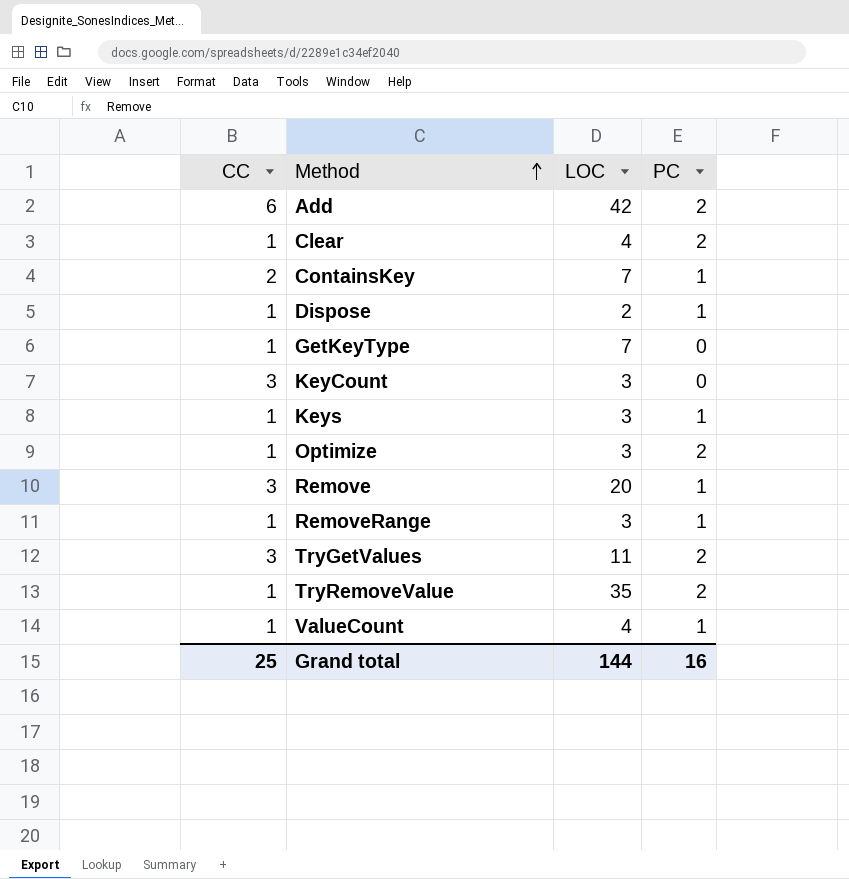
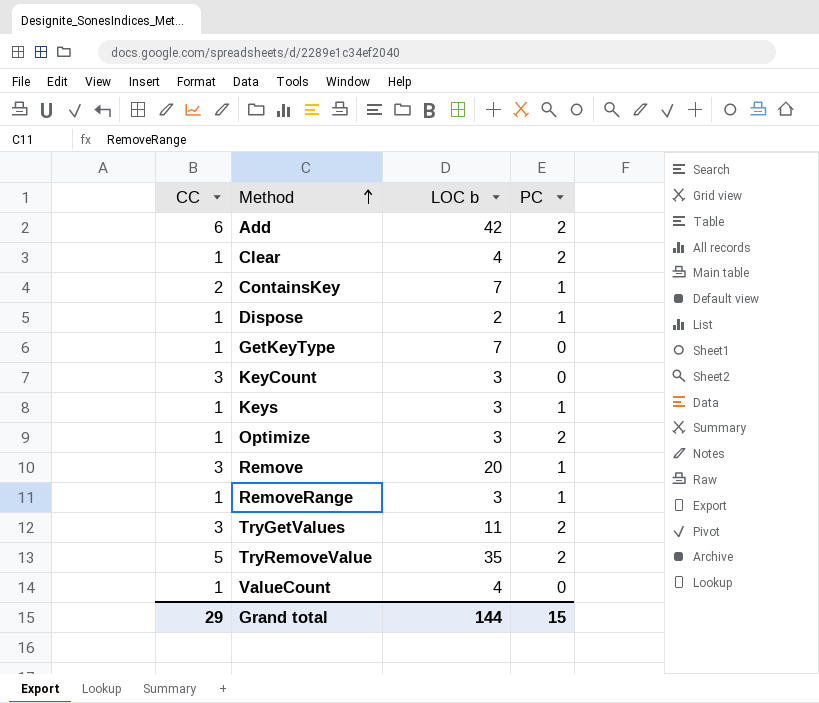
column name: LOC -> LOC b
TryRemoveValue | CC: 1 -> 5
ValueCount | PC: 1 -> 0
Grand total | CC: 25 -> 29
Grand total | PC: 16 -> 15

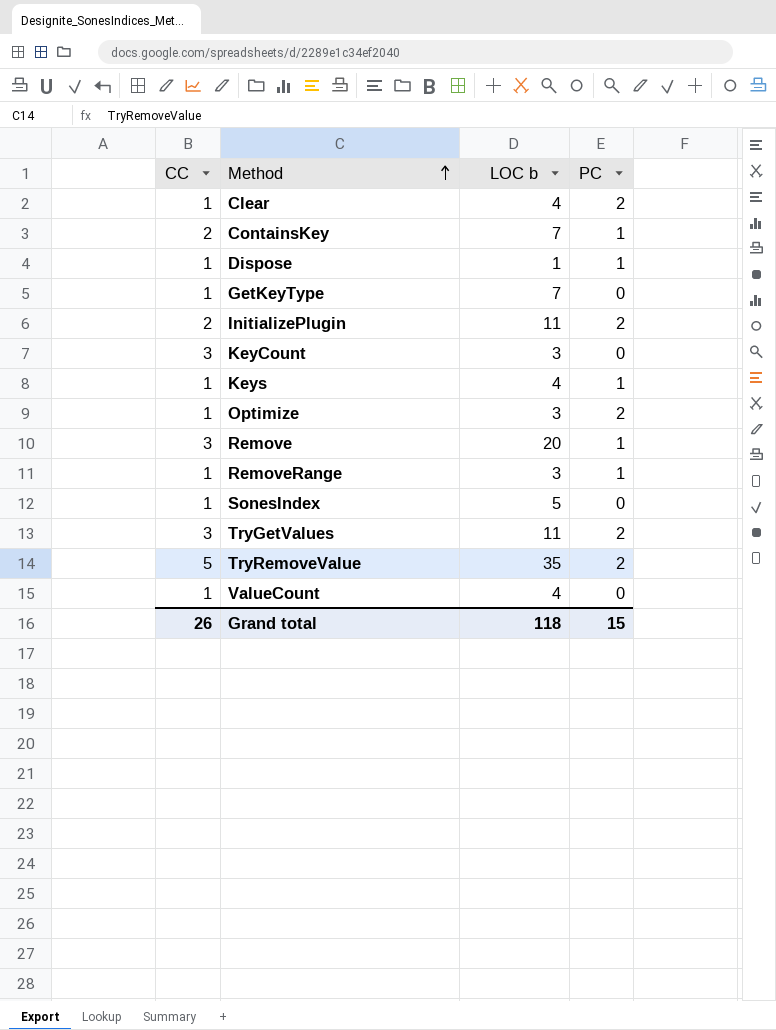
row Add: 6 | 42 | 2 -> none
Dispose | LOC b: 2 -> 1
row InitializePlugin: none -> 2 | 11 | 2
Keys | LOC b: 3 -> 4
row SonesIndex: none -> 1 | 5 | 0
Grand total | CC: 29 -> 26
Grand total | LOC b: 144 -> 118

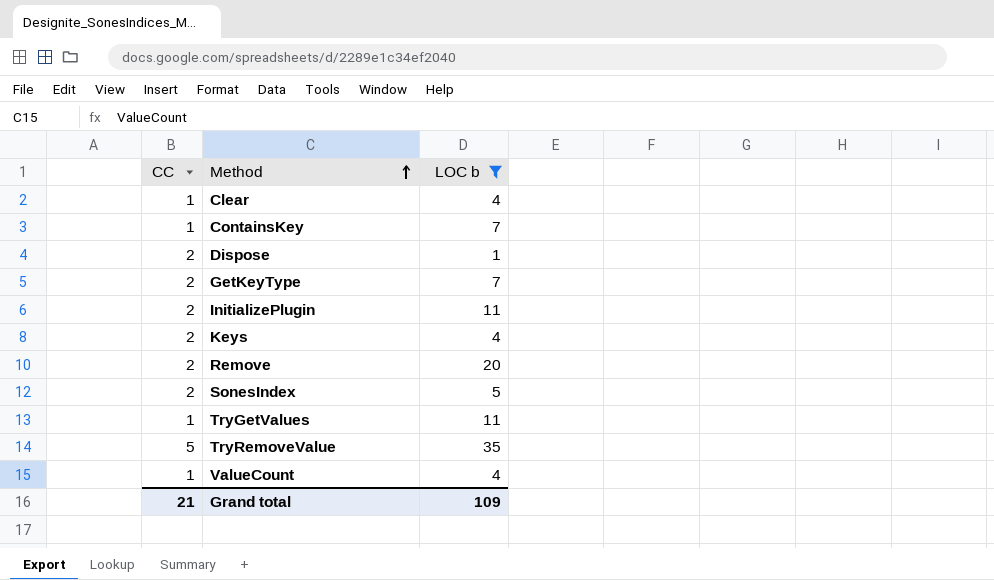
filter: none -> LOC b != 3
column PC | position: 4 -> none
ContainsKey | CC: 2 -> 1
Dispose | CC: 1 -> 2
GetKeyType | CC: 1 -> 2
Keys | CC: 1 -> 2
Remove | CC: 3 -> 2
SonesIndex | CC: 1 -> 2
TryGetValues | CC: 3 -> 1
Grand total | CC: 26 -> 21
Grand total | LOC b: 118 -> 109

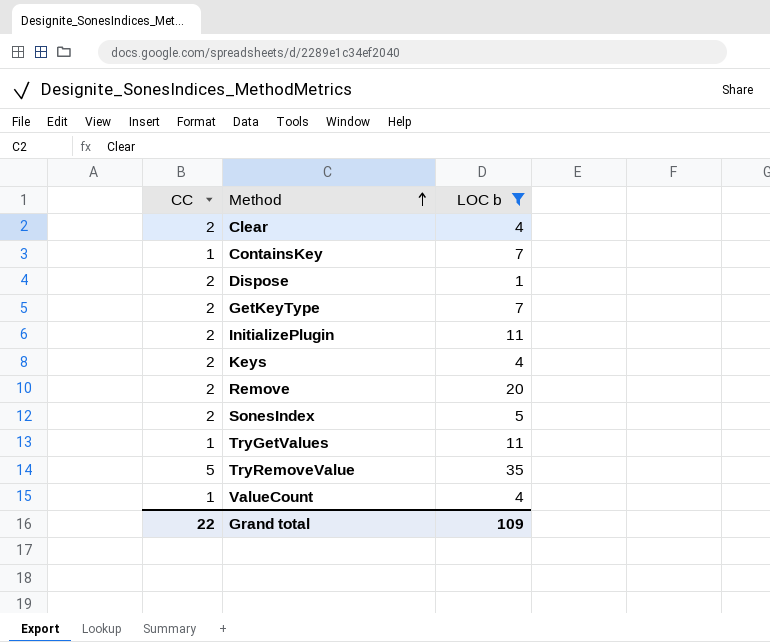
Clear | CC: 1 -> 2
Grand total | CC: 21 -> 22

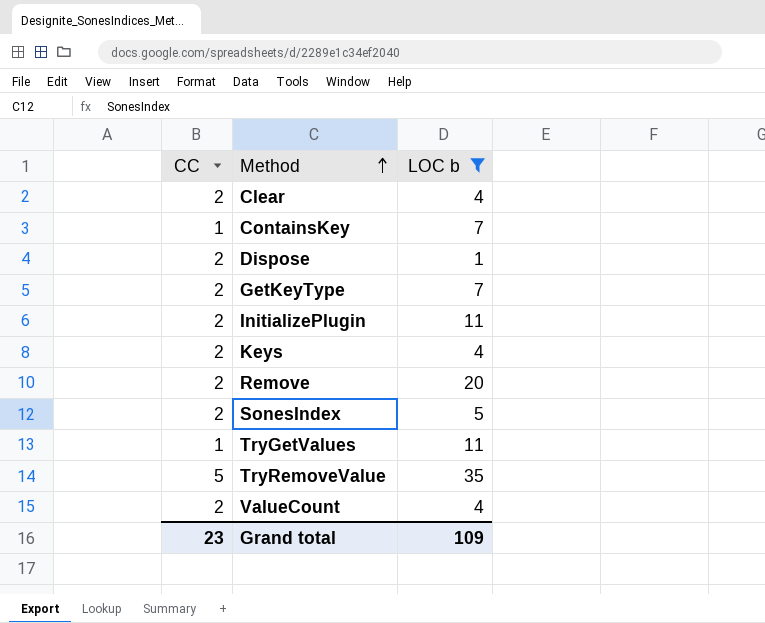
ValueCount | CC: 1 -> 2
Grand total | CC: 22 -> 23

